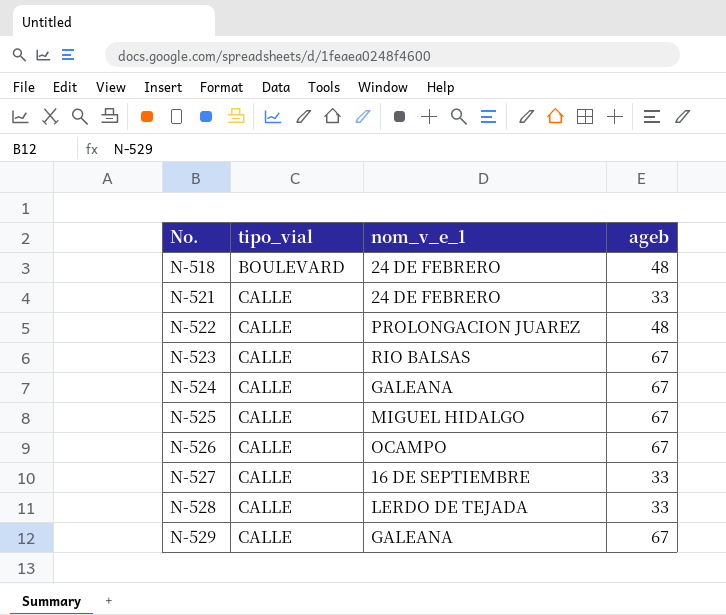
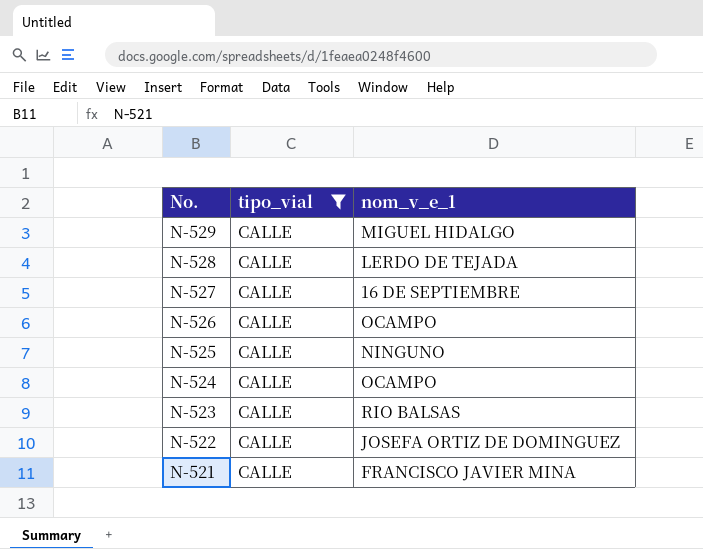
filter: none -> tipo_vial = CALLE
row order: No. ascending -> No. descending
column ageb | position: 4 -> none
N-529 | nom_v_e_1: GALEANA -> MIGUEL HIDALGO
N-525 | nom_v_e_1: MIGUEL HIDALGO -> NINGUNO
N-524 | nom_v_e_1: GALEANA -> OCAMPO
N-522 | nom_v_e_1: PROLONGACION JUAREZ -> JOSEFA ORTIZ DE DOMINGUEZ
N-521 | nom_v_e_1: 24 DE FEBRERO -> FRANCISCO JAVIER MINA

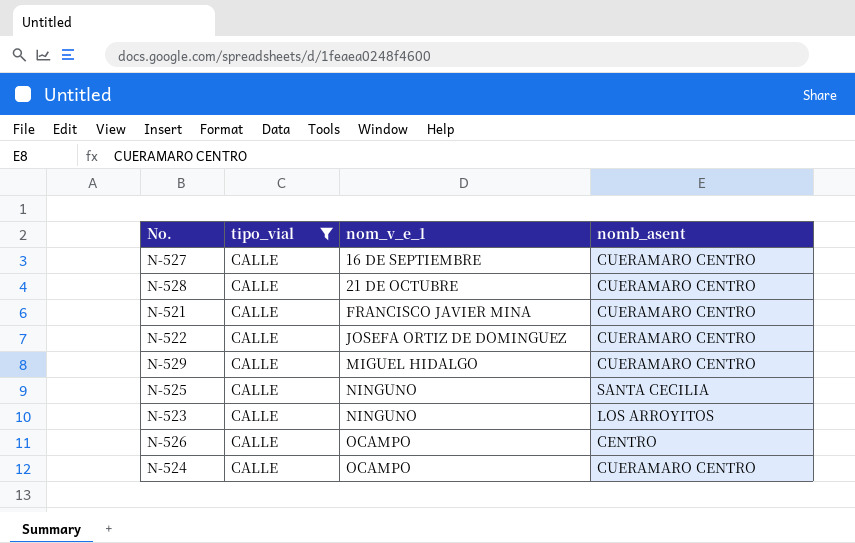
row order: No. descending -> nom_v_e_1 ascending
column nomb_asent | position: none -> 4
N-528 | nom_v_e_1: LERDO DE TEJADA -> 21 DE OCTUBRE
N-523 | nom_v_e_1: RIO BALSAS -> NINGUNO

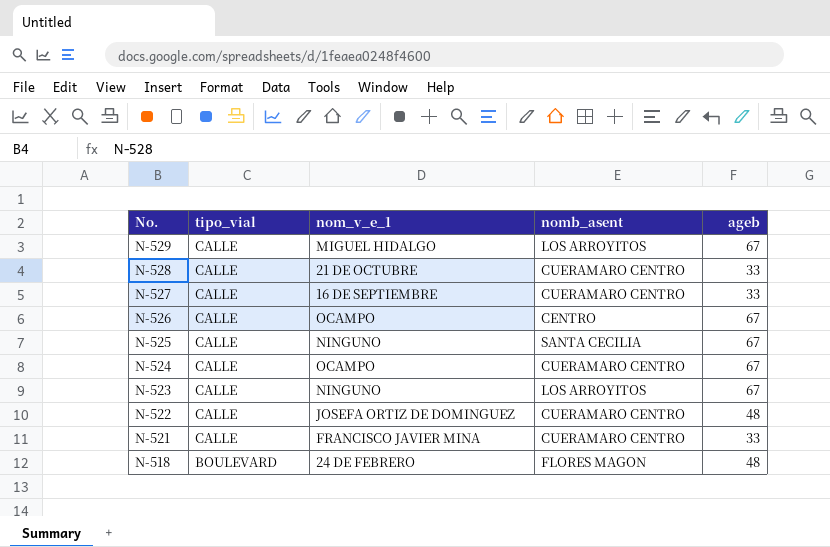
filter: tipo_vial = CALLE -> none
row order: nom_v_e_1 ascending -> No. descending
column ageb | position: none -> 5
N-529 | nomb_asent: CUERAMARO CENTRO -> LOS ARROYITOS

